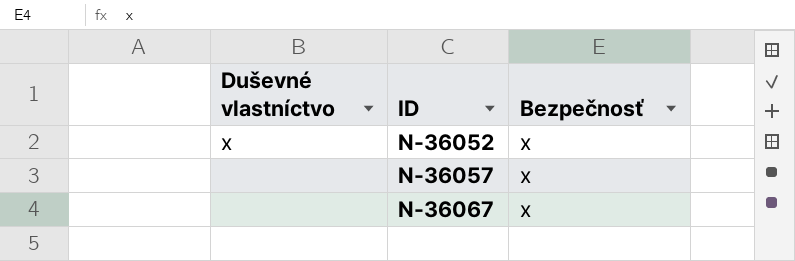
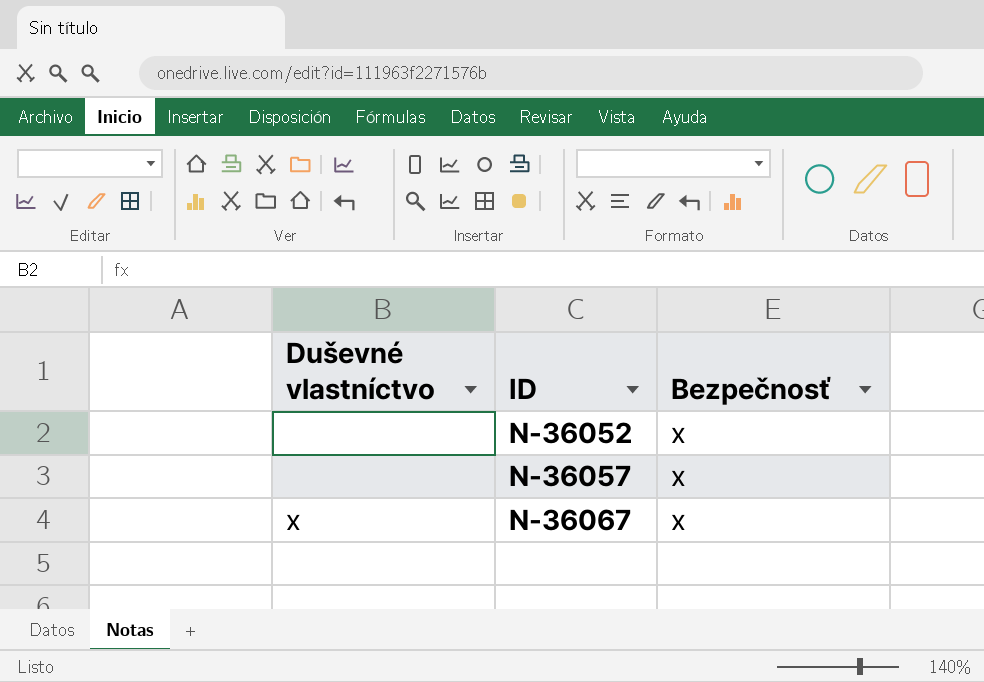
N-36052 | Duševné vlastníctvo: x -> none
N-36067 | Duševné vlastníctvo: none -> x

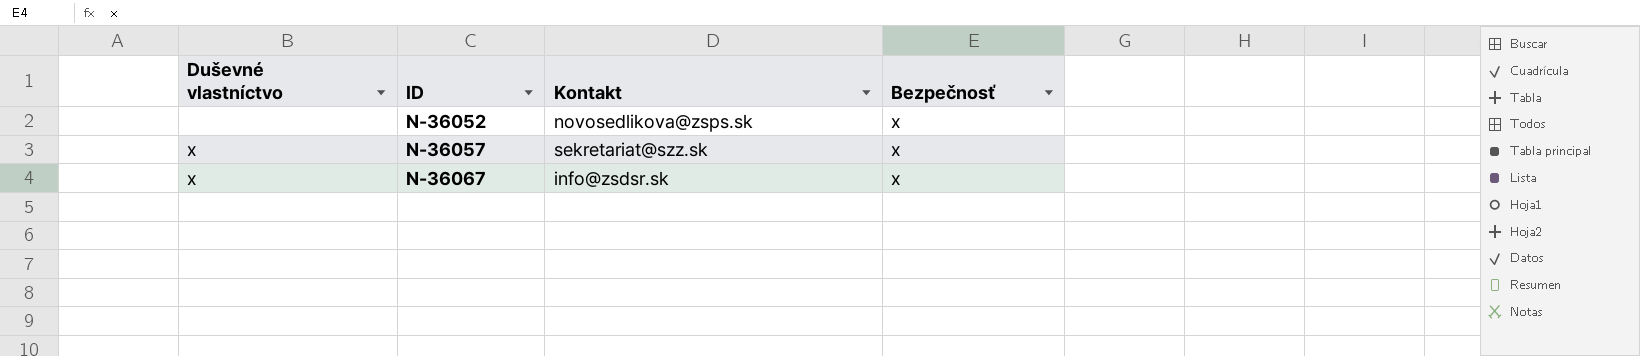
column Kontakt | position: none -> 3
N-36057 | Duševné vlastníctvo: none -> x

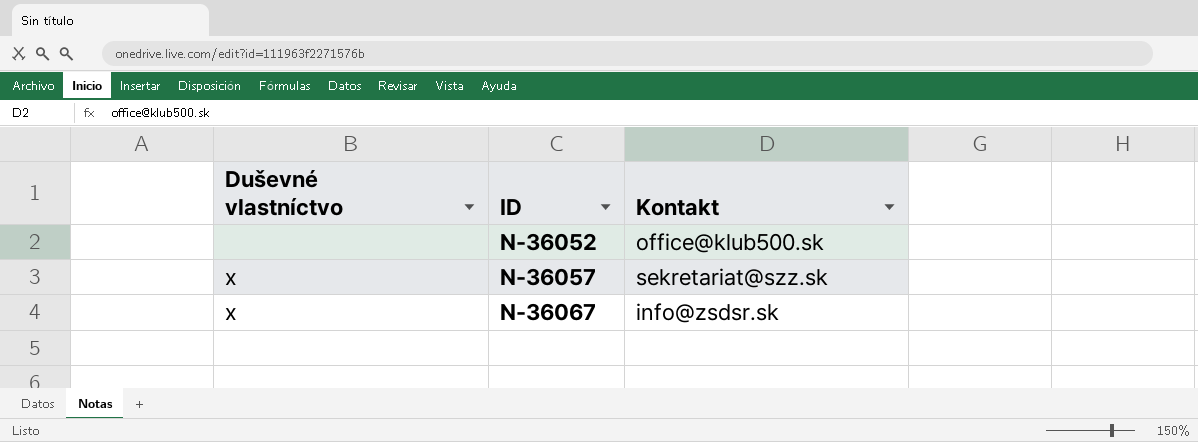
column Bezpečnosť | position: 4 -> none
N-36052 | Kontakt: novosedlikova@zsps.sk -> office@klub500.sk

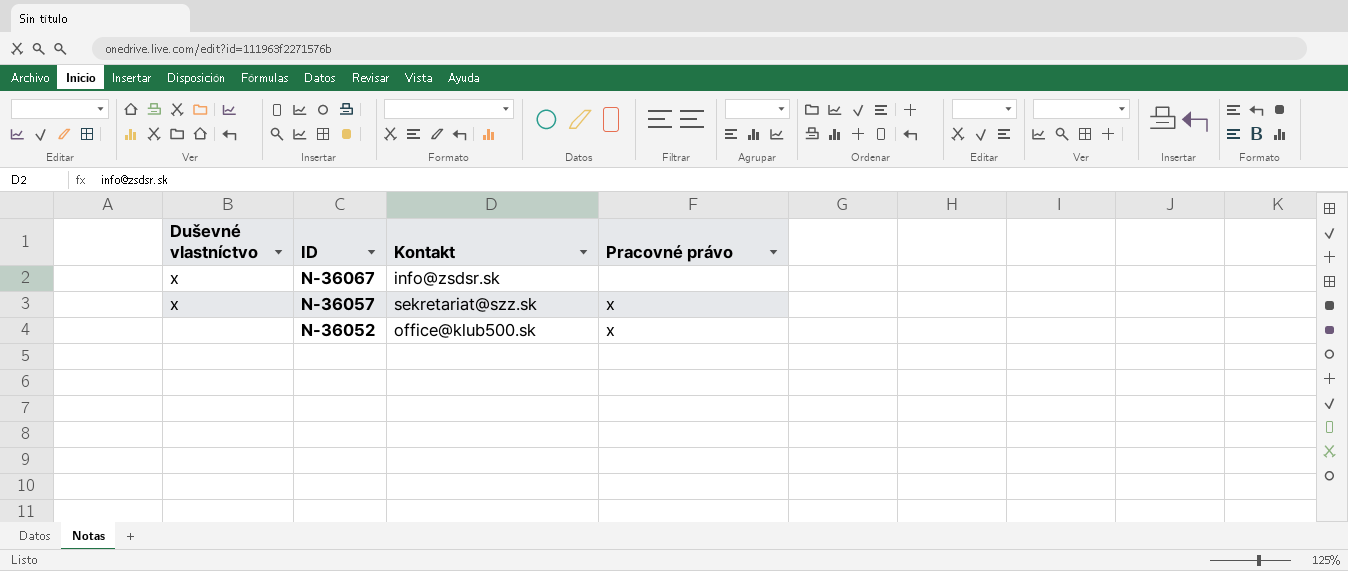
row order: ID ascending -> ID descending
column Pracovné právo | position: none -> 4

